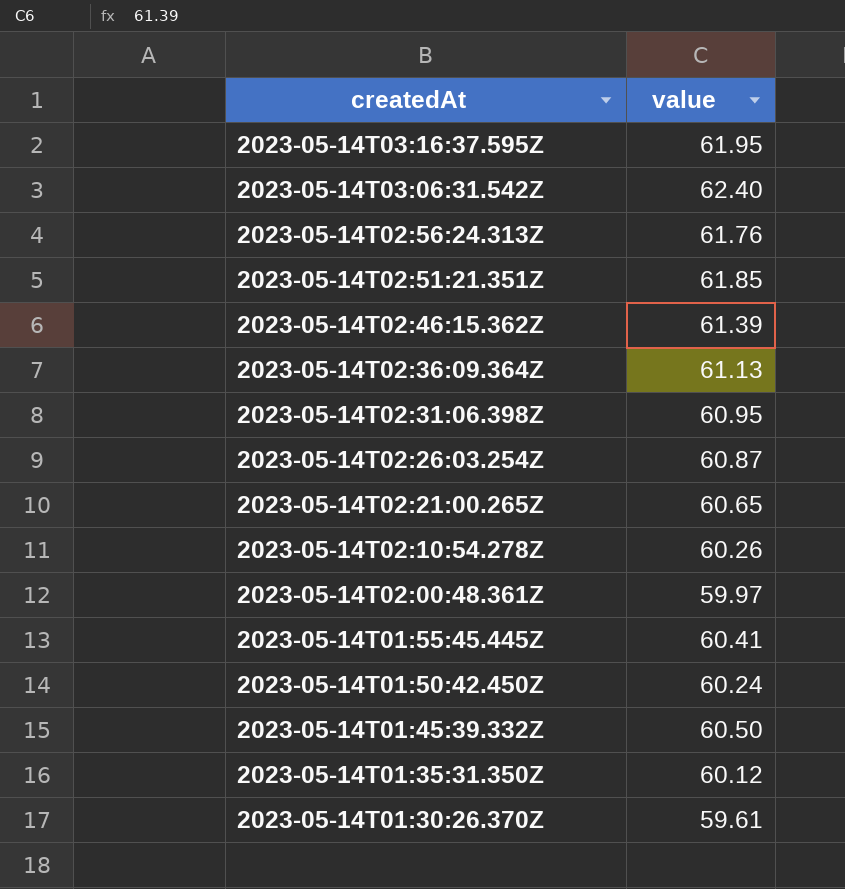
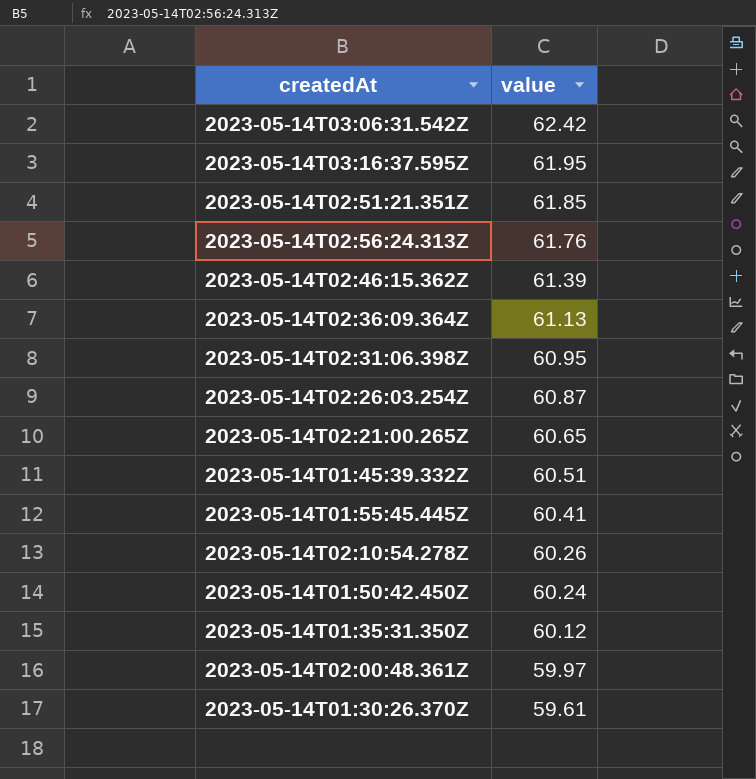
row order: createdAt descending -> value descending
2023-05-14T03:06:31.542Z | value: 62.40 -> 62.42
2023-05-14T01:45:39.332Z | value: 60.50 -> 60.51

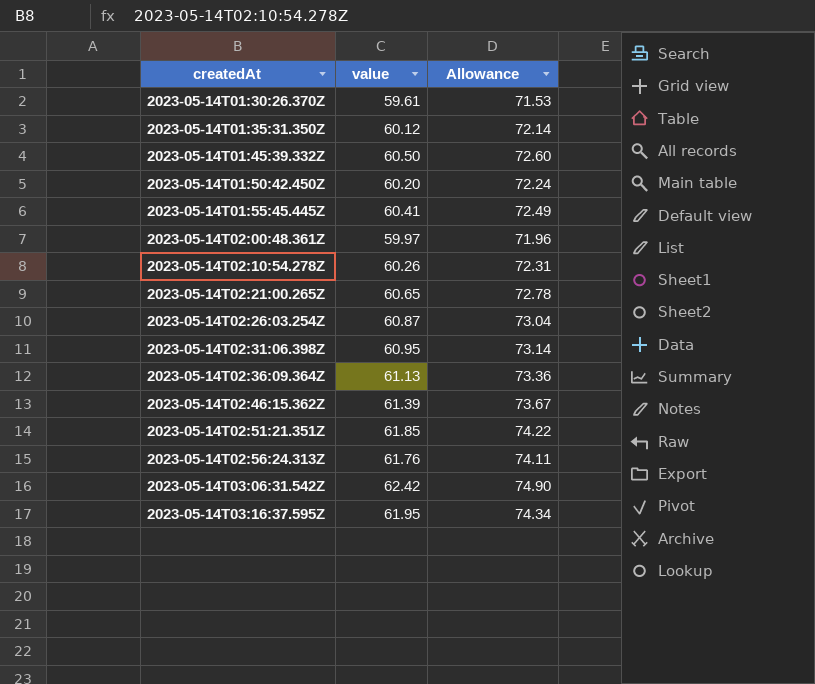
row order: value descending -> createdAt ascending
column Allowance | formula: none -> [value] * 1.2
2023-05-14T01:45:39.332Z | value: 60.51 -> 60.50
2023-05-14T01:50:42.450Z | value: 60.24 -> 60.20

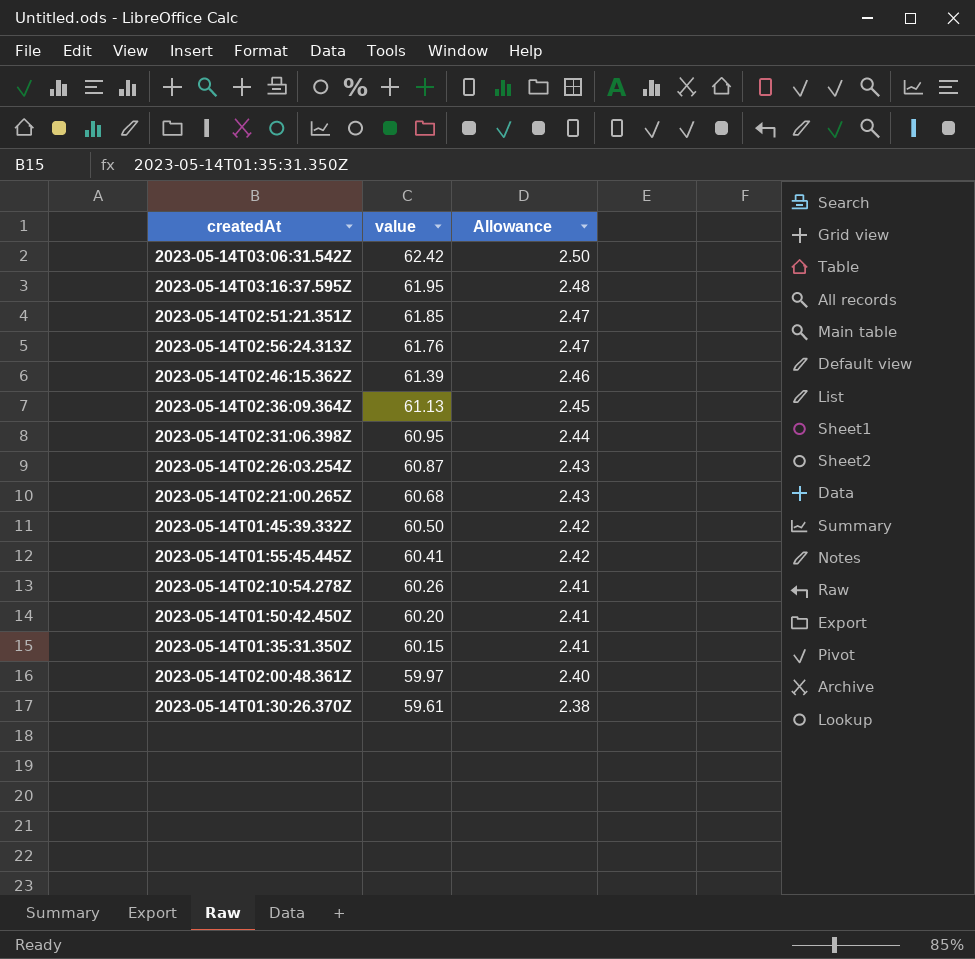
row order: createdAt ascending -> value descending
column Allowance | formula: [value] * 1.2 -> [value] * 0.04
2023-05-14T02:21:00.265Z | value: 60.65 -> 60.68
2023-05-14T01:35:31.350Z | value: 60.12 -> 60.15

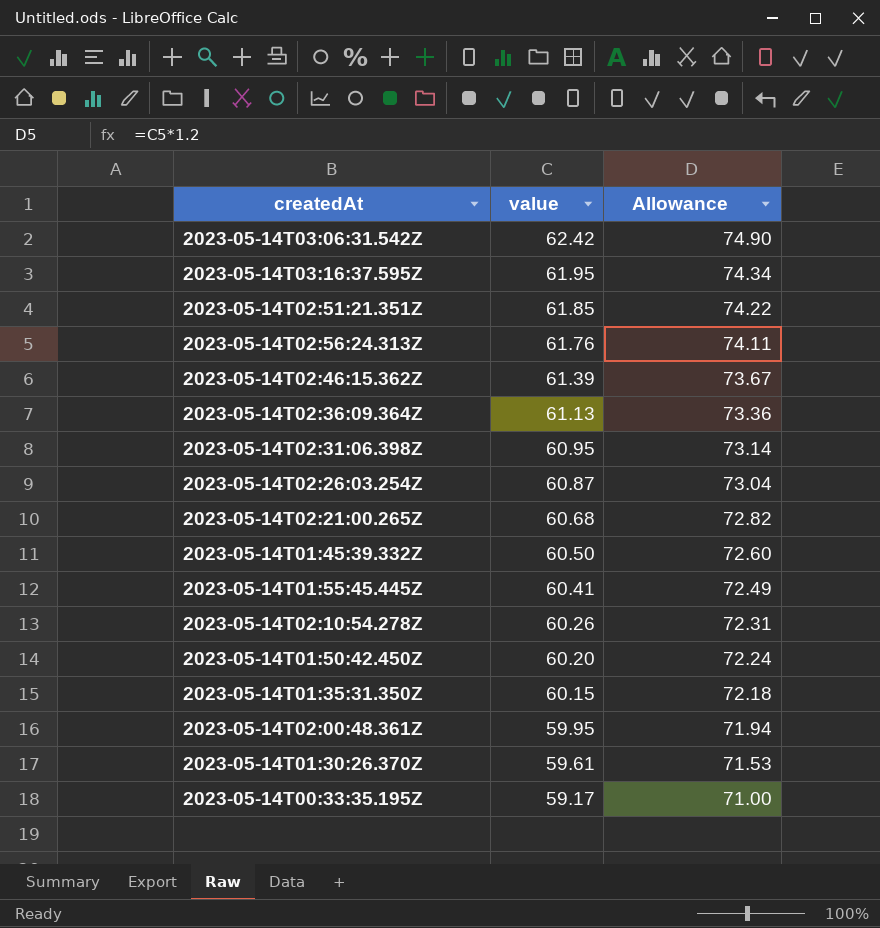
column Allowance | formula: [value] * 0.04 -> [value] * 1.2
2023-05-14T02:00:48.361Z | value: 59.97 -> 59.95
row 2023-05-14T00:33:35.195Z: none -> 59.17 | 71.00

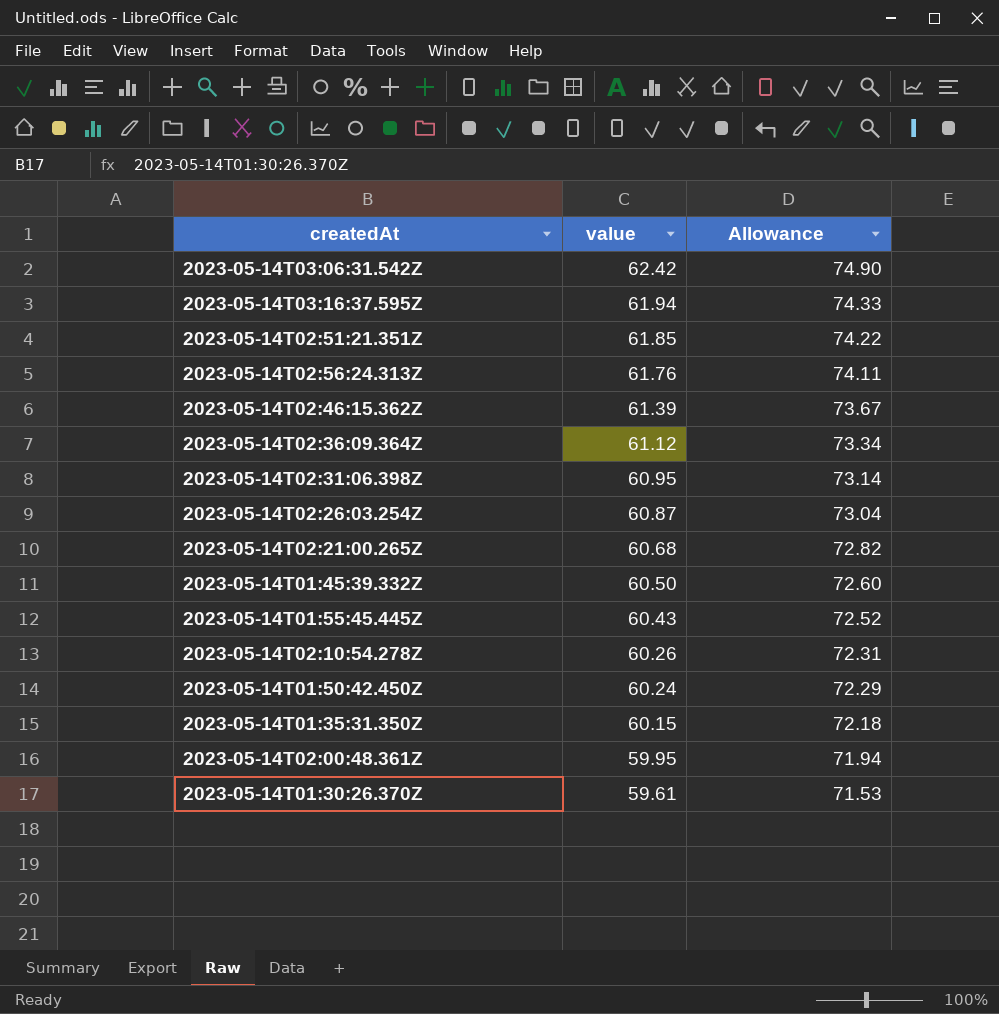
row 2023-05-14T00:33:35.195Z: 59.17 | 71.00 -> none
2023-05-14T03:16:37.595Z | value: 61.95 -> 61.94
2023-05-14T03:16:37.595Z | Allowance: 74.34 -> 74.33
2023-05-14T02:36:09.364Z | value: 61.13 -> 61.12
2023-05-14T02:36:09.364Z | Allowance: 73.36 -> 73.34
2023-05-14T01:55:45.445Z | value: 60.41 -> 60.43
2023-05-14T01:55:45.445Z | Allowance: 72.49 -> 72.52
2023-05-14T01:50:42.450Z | value: 60.20 -> 60.24
2023-05-14T01:50:42.450Z | Allowance: 72.24 -> 72.29

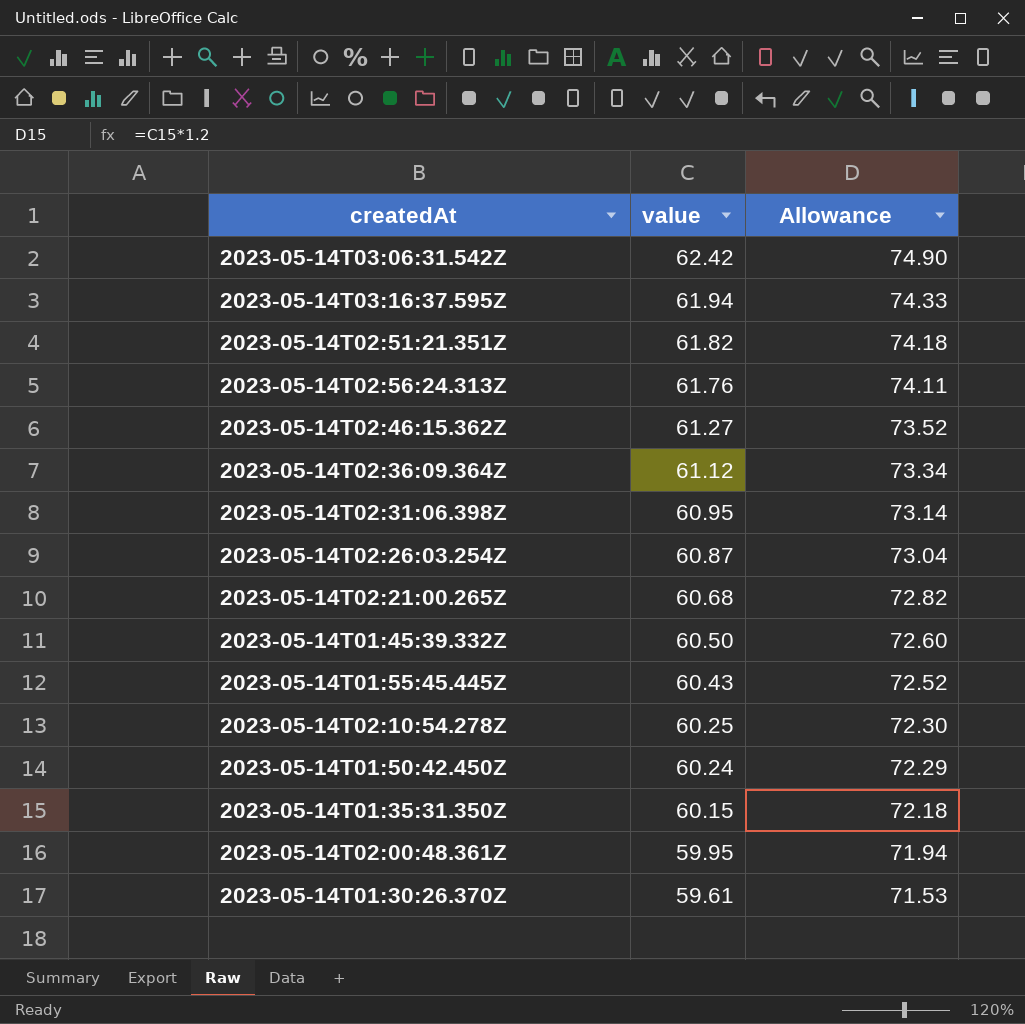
2023-05-14T02:51:21.351Z | value: 61.85 -> 61.82
2023-05-14T02:51:21.351Z | Allowance: 74.22 -> 74.18
2023-05-14T02:46:15.362Z | value: 61.39 -> 61.27
2023-05-14T02:46:15.362Z | Allowance: 73.67 -> 73.52
2023-05-14T02:10:54.278Z | value: 60.26 -> 60.25
2023-05-14T02:10:54.278Z | Allowance: 72.31 -> 72.30

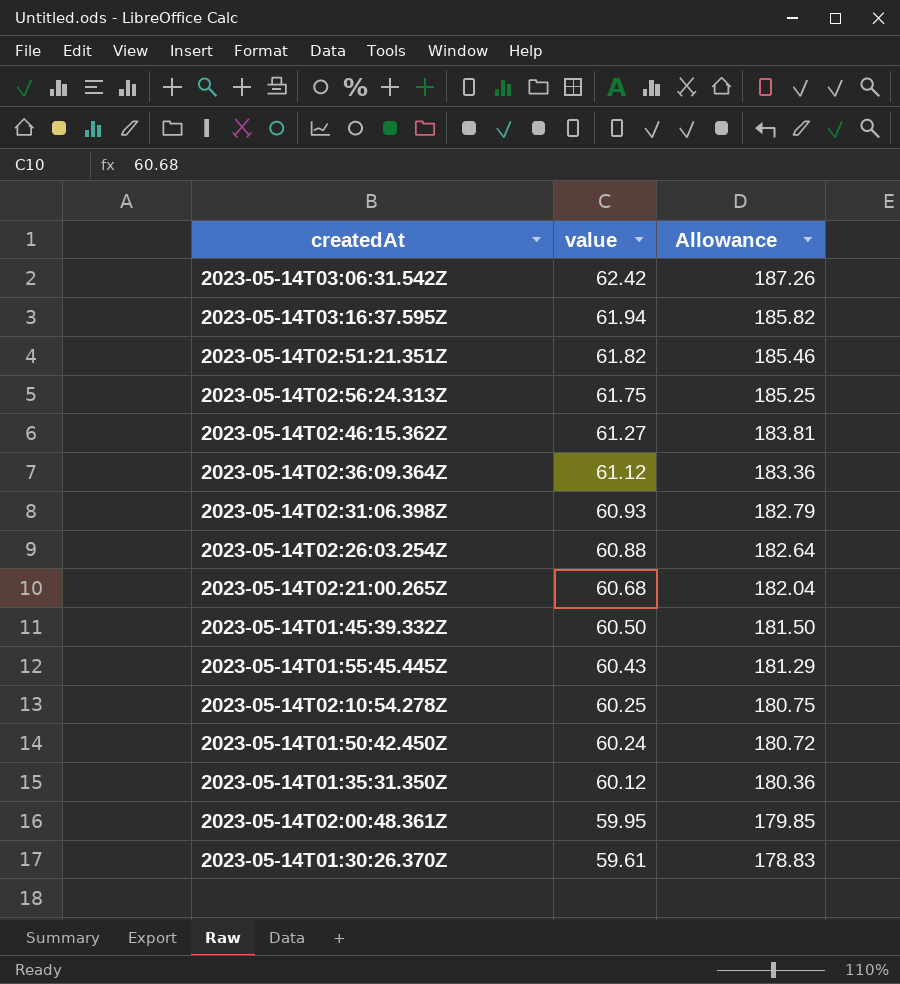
column Allowance | formula: [value] * 1.2 -> [value] * 3
2023-05-14T02:56:24.313Z | value: 61.76 -> 61.75
2023-05-14T02:31:06.398Z | value: 60.95 -> 60.93
2023-05-14T02:26:03.254Z | value: 60.87 -> 60.88
2023-05-14T01:35:31.350Z | value: 60.15 -> 60.12

